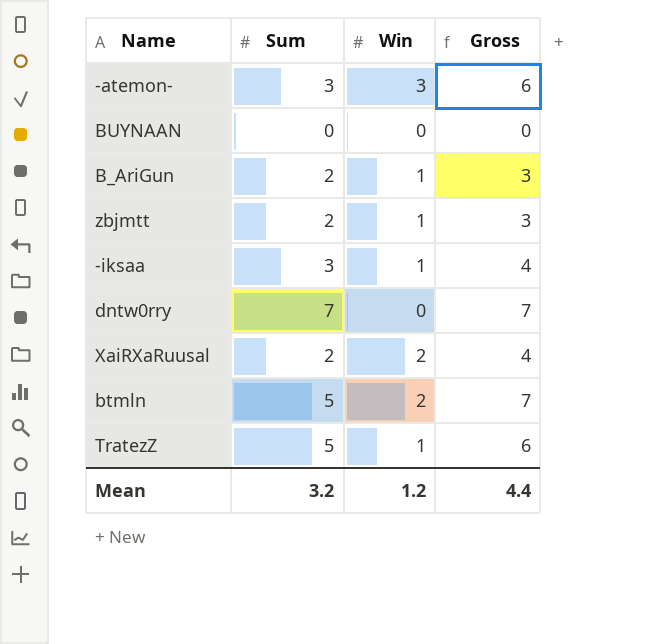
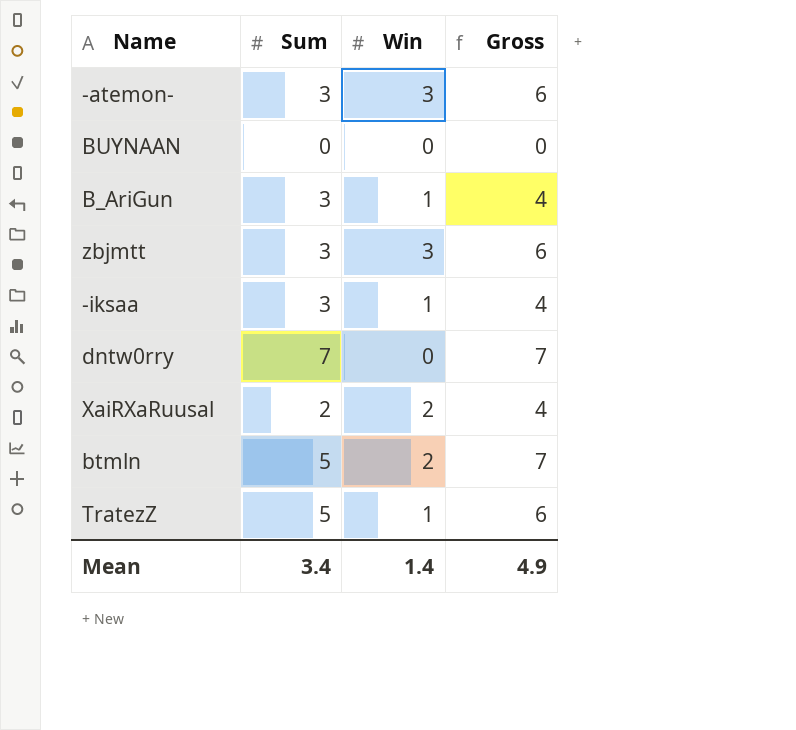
B_AriGun | Sum: 2 -> 3
B_AriGun | Gross: 3 -> 4
zbjmtt | Sum: 2 -> 3
zbjmtt | Win: 1 -> 3
zbjmtt | Gross: 3 -> 6
Mean | Sum: 3.2 -> 3.4
Mean | Win: 1.2 -> 1.4
Mean | Gross: 4.4 -> 4.9

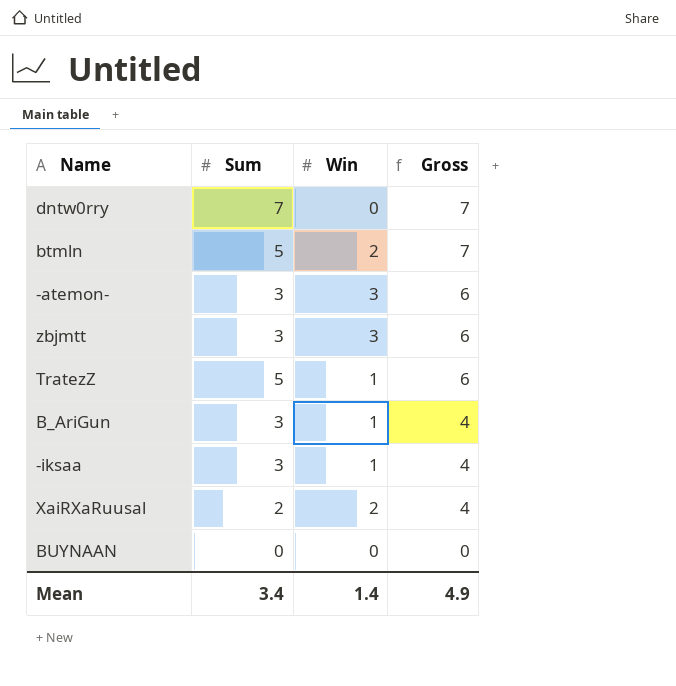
row order: none -> Gross descending

